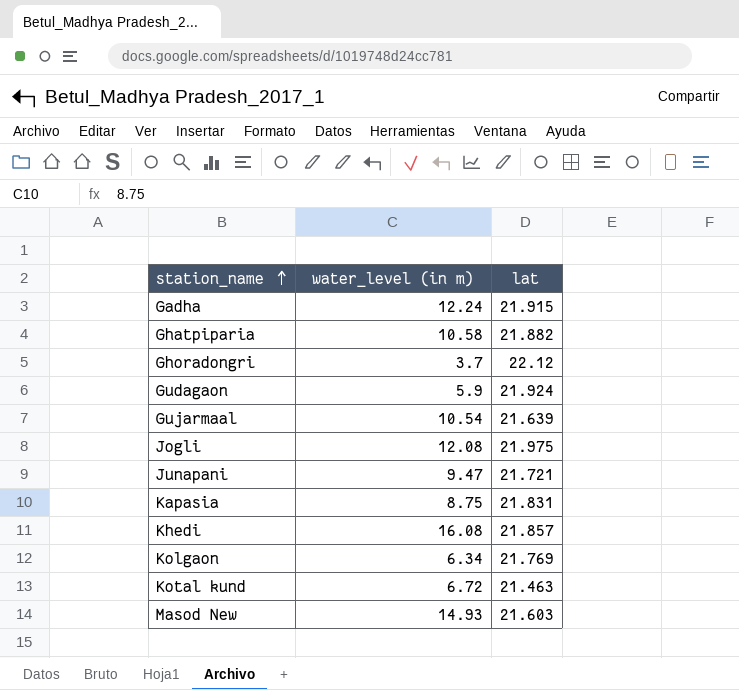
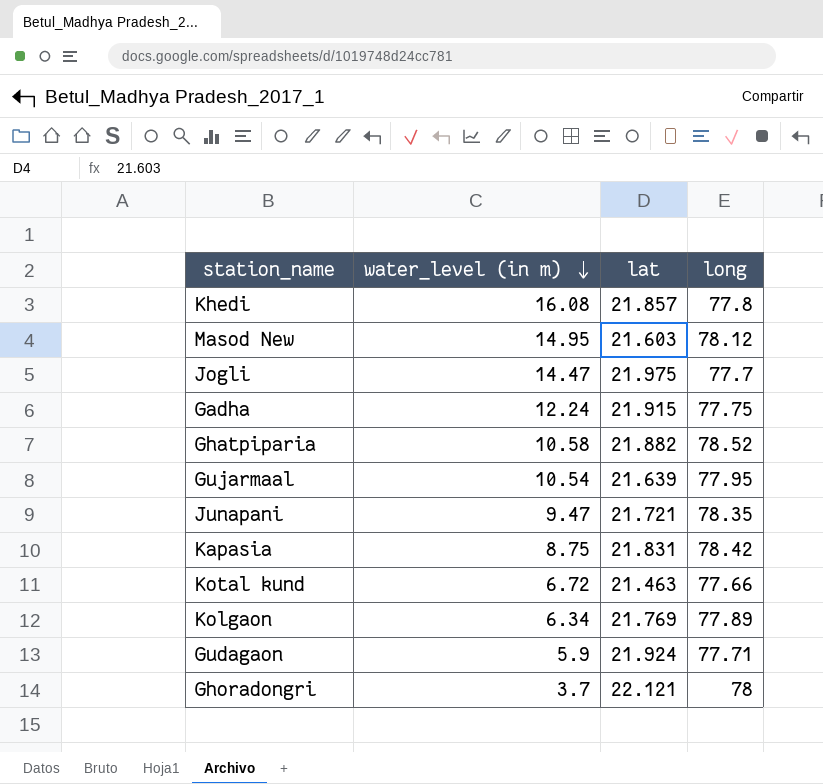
row order: station_name ascending -> water_level (in m) descending
column long | position: none -> 4
Masod New | water_level (in m): 14.93 -> 14.95
Jogli | water_level (in m): 12.08 -> 14.47
Ghoradongri | lat: 22.12 -> 22.121

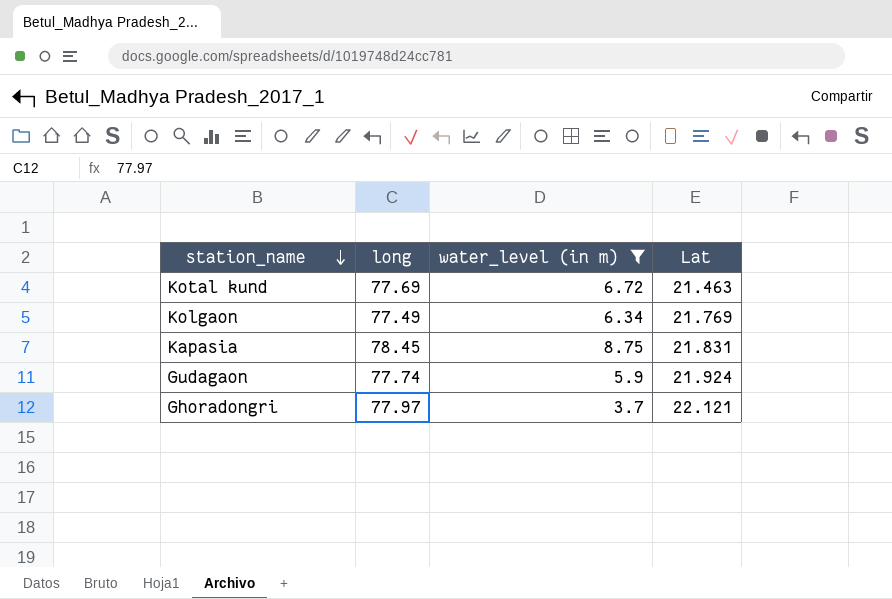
filter: none -> water_level (in m) <= 8.75
row order: water_level (in m) descending -> station_name descending
column long | position: 4 -> 2
column name: lat -> Lat
Kotal kund | long: 77.66 -> 77.69
Kolgaon | long: 77.89 -> 77.49
Kapasia | long: 78.42 -> 78.45
Gudagaon | long: 77.71 -> 77.74
Ghoradongri | long: 78 -> 77.97

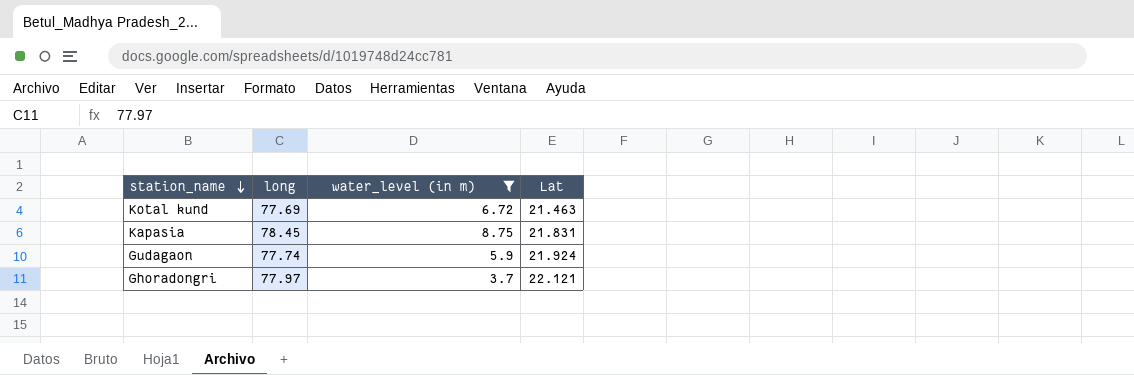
row Kolgaon: 77.49 | 6.34 | 21.769 -> none

